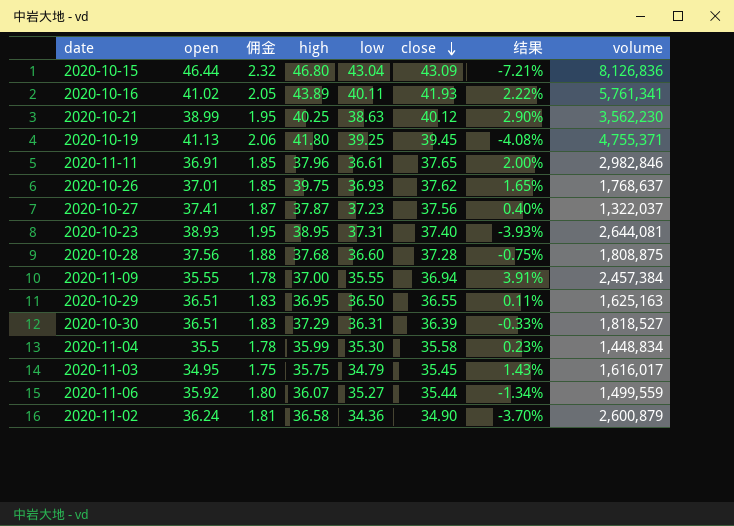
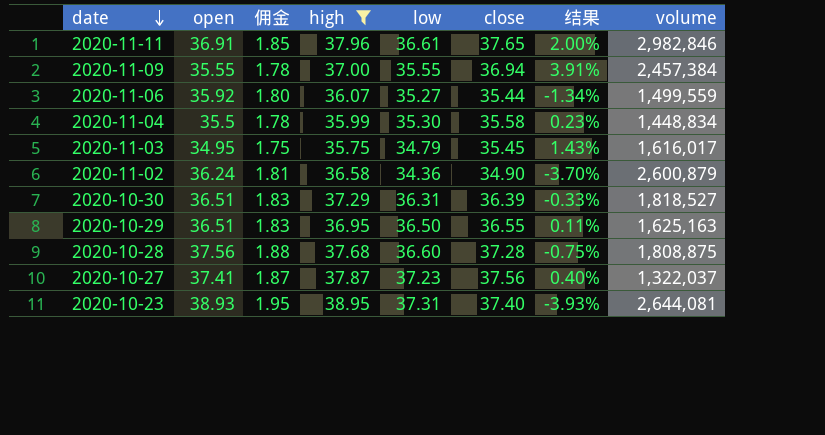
filter: none -> high <= 38.95
row order: close descending -> date descending

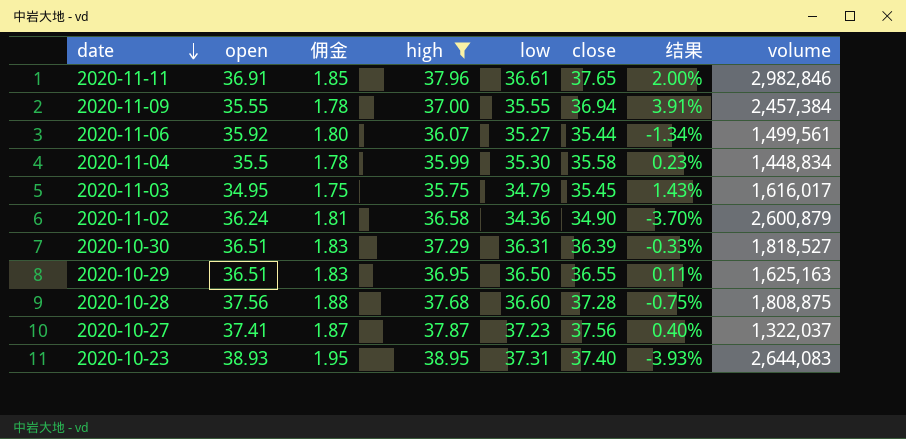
2020-11-06 | volume: 1,499,559 -> 1,499,561
2020-10-23 | volume: 2,644,081 -> 2,644,083

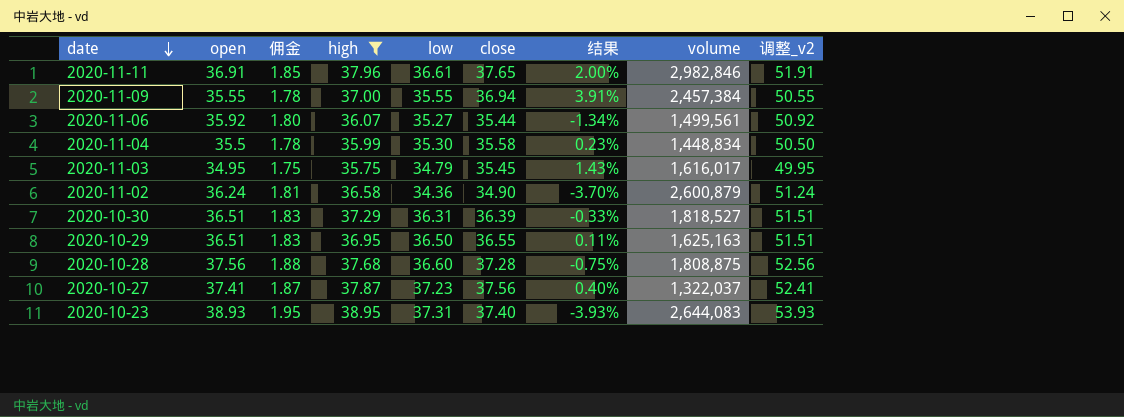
column 调整_v2 | formula: none -> [open] + 15

